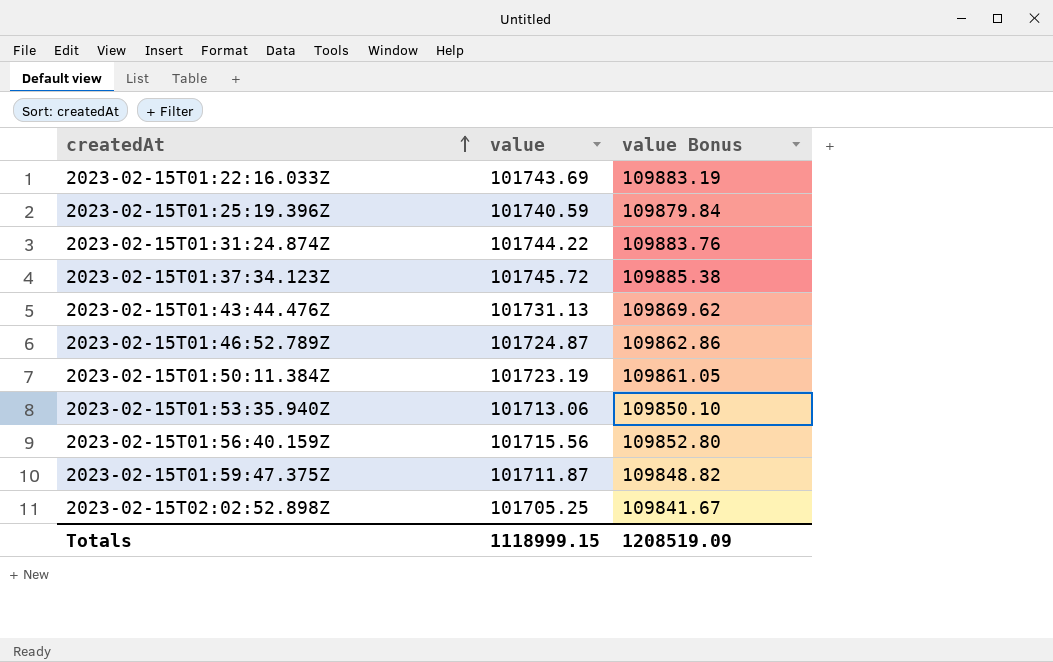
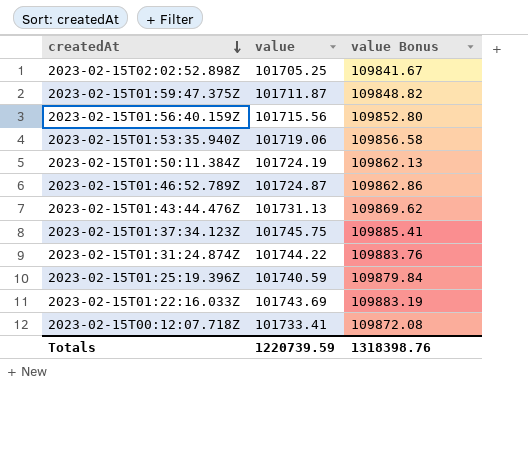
row order: createdAt ascending -> createdAt descending
2023-02-15T01:53:35.940Z | value: 101713.06 -> 101719.06
2023-02-15T01:53:35.940Z | value Bonus: 109850.10 -> 109856.58
2023-02-15T01:50:11.384Z | value: 101723.19 -> 101724.19
2023-02-15T01:50:11.384Z | value Bonus: 109861.05 -> 109862.13
2023-02-15T01:37:34.123Z | value: 101745.72 -> 101745.75
2023-02-15T01:37:34.123Z | value Bonus: 109885.38 -> 109885.41
row 2023-02-15T00:12:07.718Z: none -> 101733.41 | 109872.08
Totals | value: 1118999.15 -> 1220739.59
Totals | value Bonus: 1208519.09 -> 1318398.76

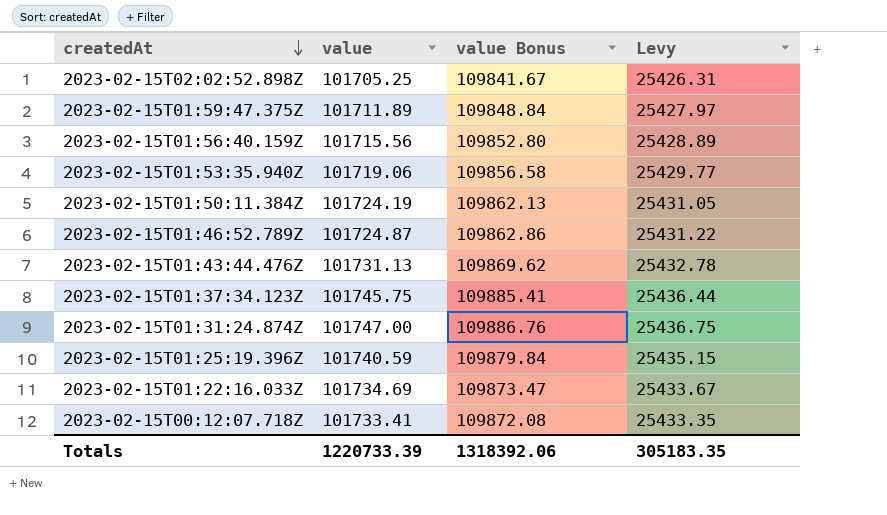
column Levy | formula: none -> [value] * 0.25
2023-02-15T01:59:47.375Z | value: 101711.87 -> 101711.89
2023-02-15T01:59:47.375Z | value Bonus: 109848.82 -> 109848.84
2023-02-15T01:31:24.874Z | value: 101744.22 -> 101747.00
2023-02-15T01:31:24.874Z | value Bonus: 109883.76 -> 109886.76
2023-02-15T01:22:16.033Z | value: 101743.69 -> 101734.69
2023-02-15T01:22:16.033Z | value Bonus: 109883.19 -> 109873.47
Totals | value: 1220739.59 -> 1220733.39
Totals | value Bonus: 1318398.76 -> 1318392.06

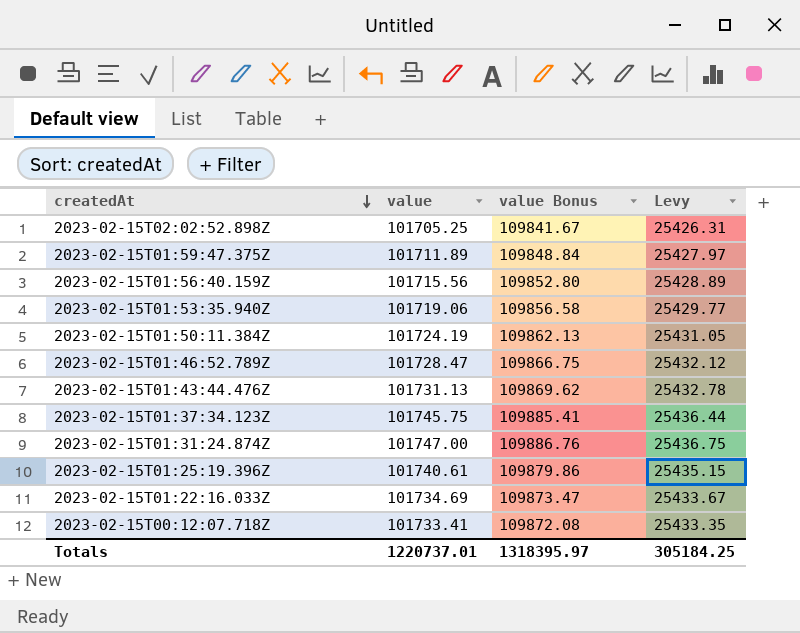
2023-02-15T01:46:52.789Z | value: 101724.87 -> 101728.47
2023-02-15T01:46:52.789Z | value Bonus: 109862.86 -> 109866.75
2023-02-15T01:46:52.789Z | Levy: 25431.22 -> 25432.12
2023-02-15T01:25:19.396Z | value: 101740.59 -> 101740.61
2023-02-15T01:25:19.396Z | value Bonus: 109879.84 -> 109879.86
Totals | value: 1220733.39 -> 1220737.01
Totals | value Bonus: 1318392.06 -> 1318395.97
Totals | Levy: 305183.35 -> 305184.25

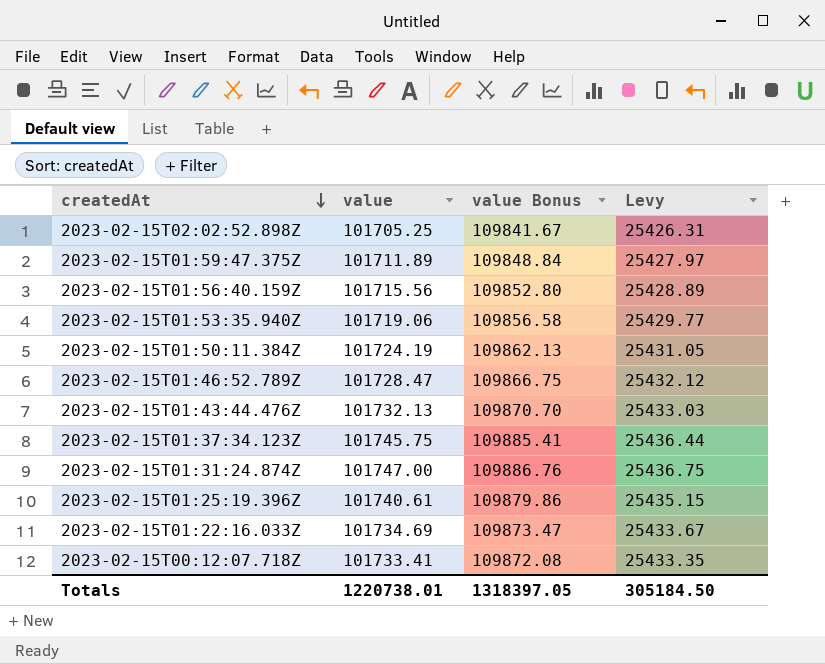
2023-02-15T01:43:44.476Z | value: 101731.13 -> 101732.13
2023-02-15T01:43:44.476Z | value Bonus: 109869.62 -> 109870.70
2023-02-15T01:43:44.476Z | Levy: 25432.78 -> 25433.03
Totals | value: 1220737.01 -> 1220738.01
Totals | value Bonus: 1318395.97 -> 1318397.05
Totals | Levy: 305184.25 -> 305184.50

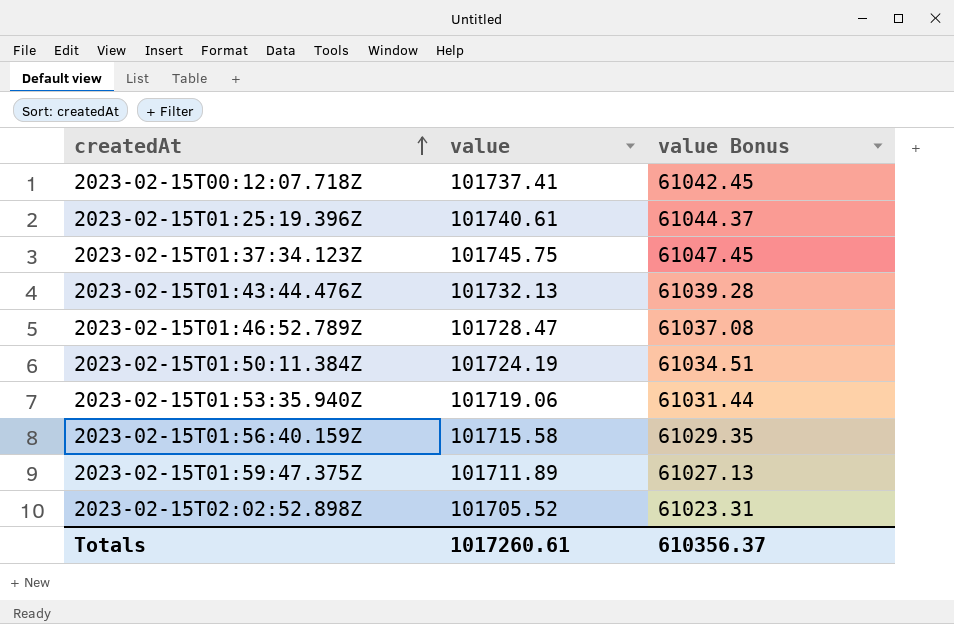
row order: createdAt descending -> createdAt ascending
column Levy | formula: [value] * 0.25 -> none
column value Bonus | formula: [value] * 1.08 -> [value] * 0.6
row 2023-02-15T01:31:24.874Z: 101747.00 | 109886.76 | 25436.75 -> none
row 2023-02-15T01:22:16.033Z: 101734.69 | 109873.47 | 25433.67 -> none
2023-02-15T00:12:07.718Z | value: 101733.41 -> 101737.41
2023-02-15T01:56:40.159Z | value: 101715.56 -> 101715.58
2023-02-15T02:02:52.898Z | value: 101705.25 -> 101705.52
Totals | value: 1220738.01 -> 1017260.61
Totals | value Bonus: 1318397.05 -> 610356.37

